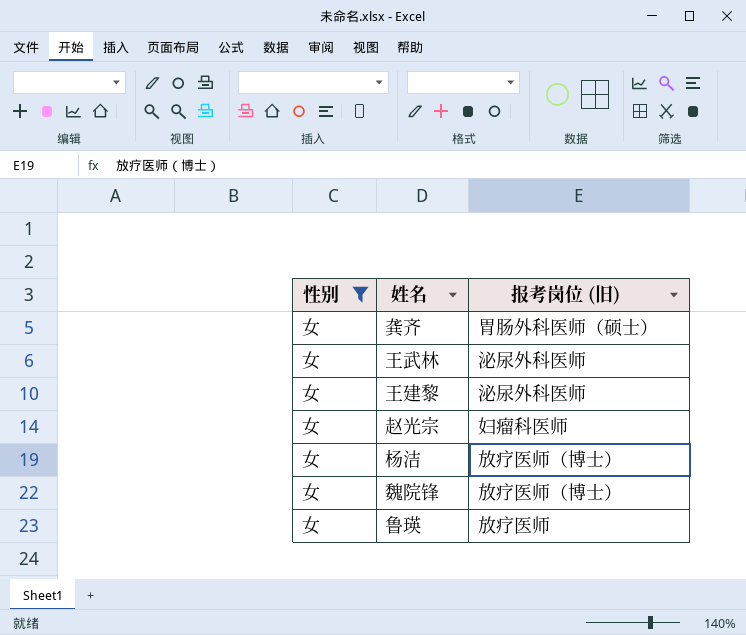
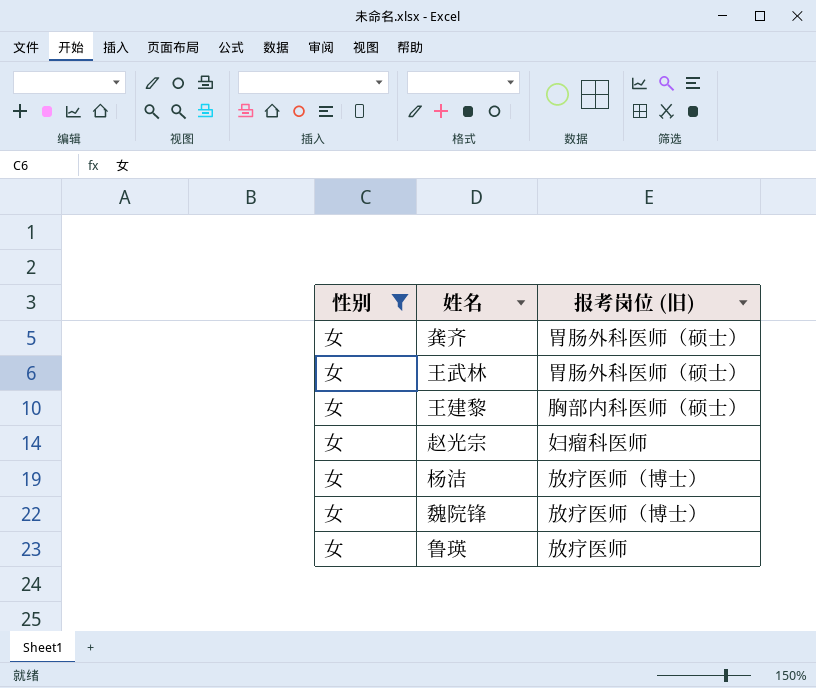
王武林 | 报考岗位 (旧): 泌尿外科医师 -> 胃肠外科医师（硕士）
王建黎 | 报考岗位 (旧): 泌尿外科医师 -> 胸部内科医师（硕士）

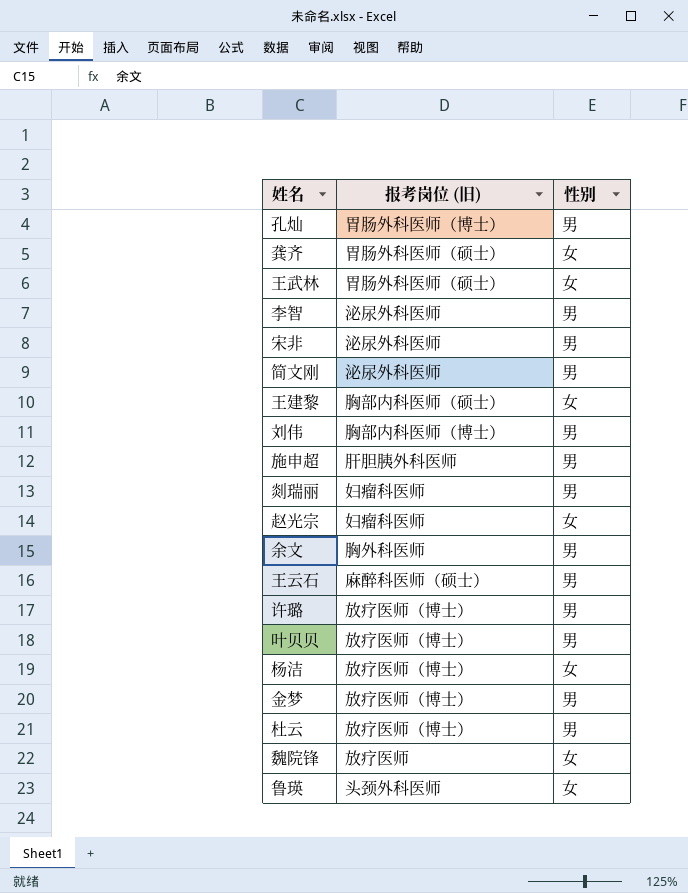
filter: 性别 = 女 -> none
column 性别 | position: 1 -> 3
魏院锋 | 报考岗位 (旧): 放疗医师（博士） -> 放疗医师
鲁瑛 | 报考岗位 (旧): 放疗医师 -> 头颈外科医师

